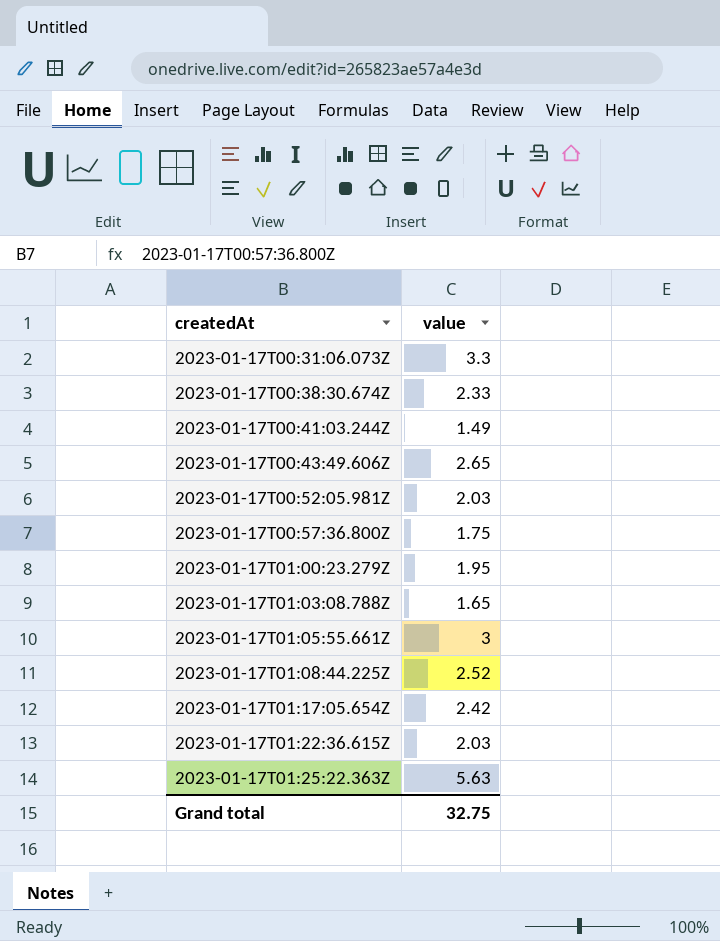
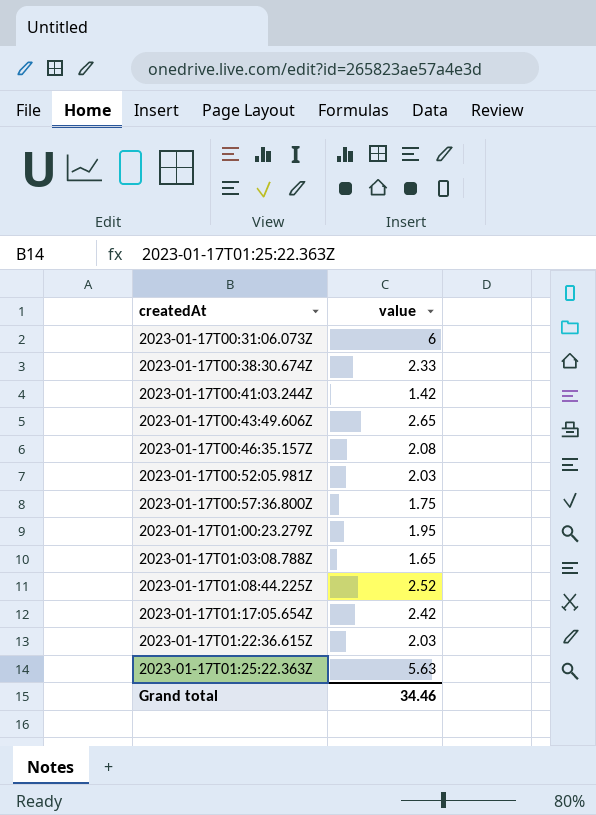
row 2023-01-17T01:05:55.661Z: 3 -> none
2023-01-17T00:31:06.073Z | value: 3.3 -> 6
2023-01-17T00:41:03.244Z | value: 1.49 -> 1.42
row 2023-01-17T00:46:35.157Z: none -> 2.08
Grand total | value: 32.75 -> 34.46

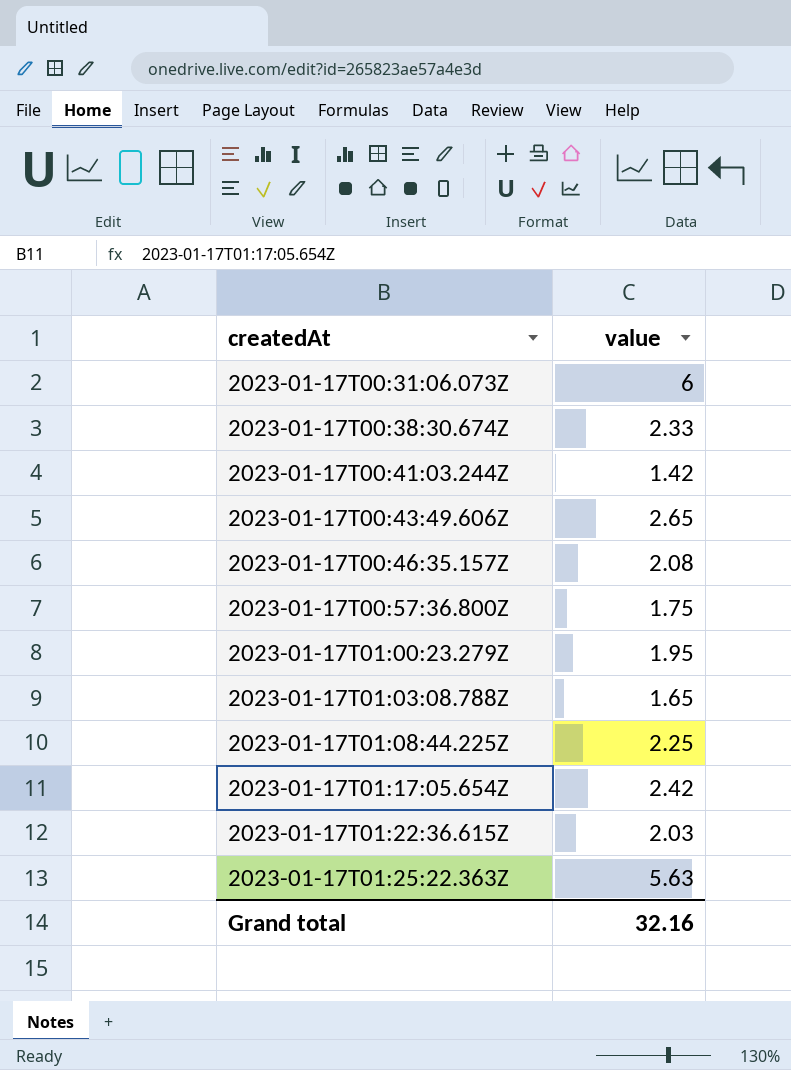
row 2023-01-17T00:52:05.981Z: 2.03 -> none
2023-01-17T01:08:44.225Z | value: 2.52 -> 2.25
Grand total | value: 34.46 -> 32.16

